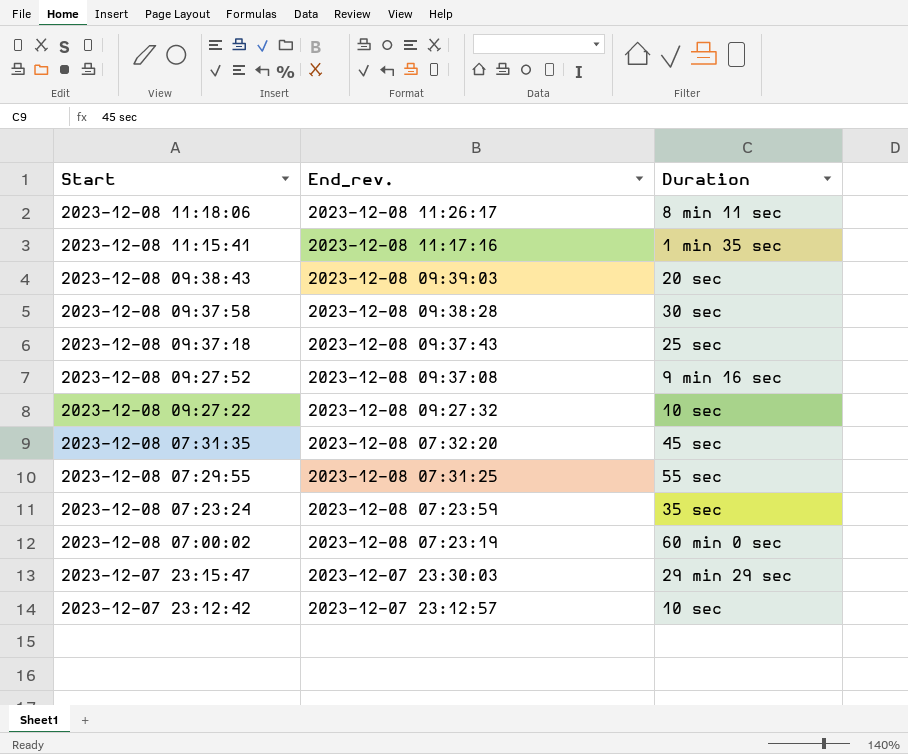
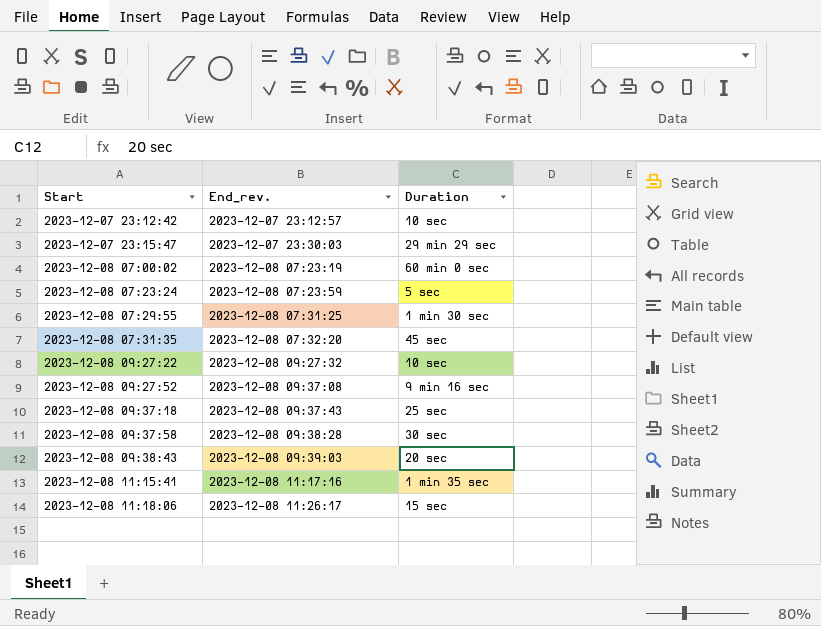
row order: Start descending -> Start ascending
2023-12-08 07:23:24 | Duration: 35 sec -> 5 sec
2023-12-08 07:29:55 | Duration: 55 sec -> 1 min 30 sec
2023-12-08 11:18:06 | Duration: 8 min 11 sec -> 15 sec

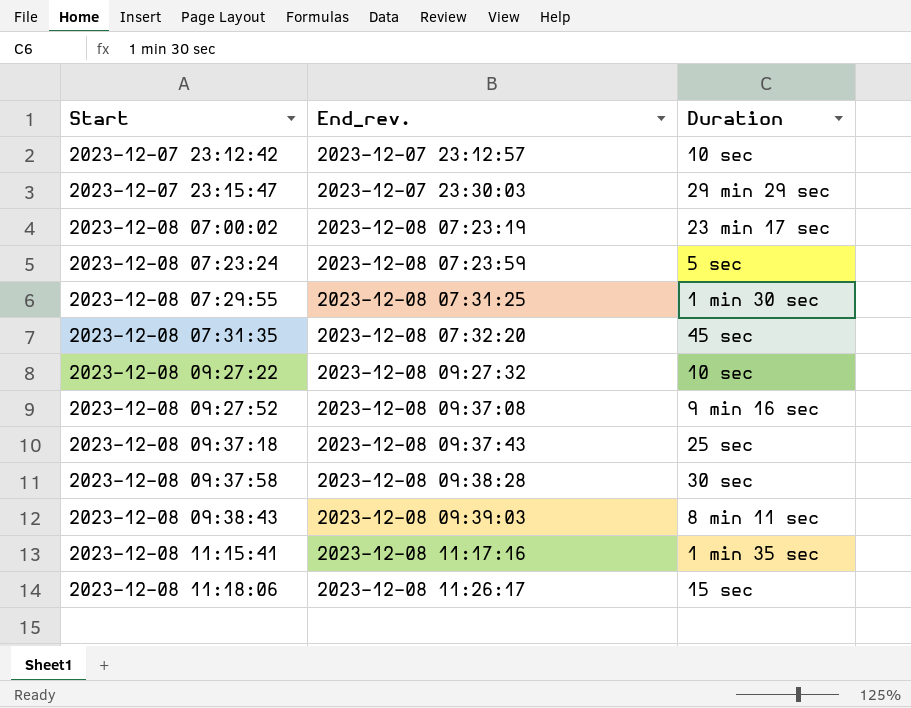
2023-12-08 07:00:02 | Duration: 60 min 0 sec -> 23 min 17 sec
2023-12-08 09:38:43 | Duration: 20 sec -> 8 min 11 sec

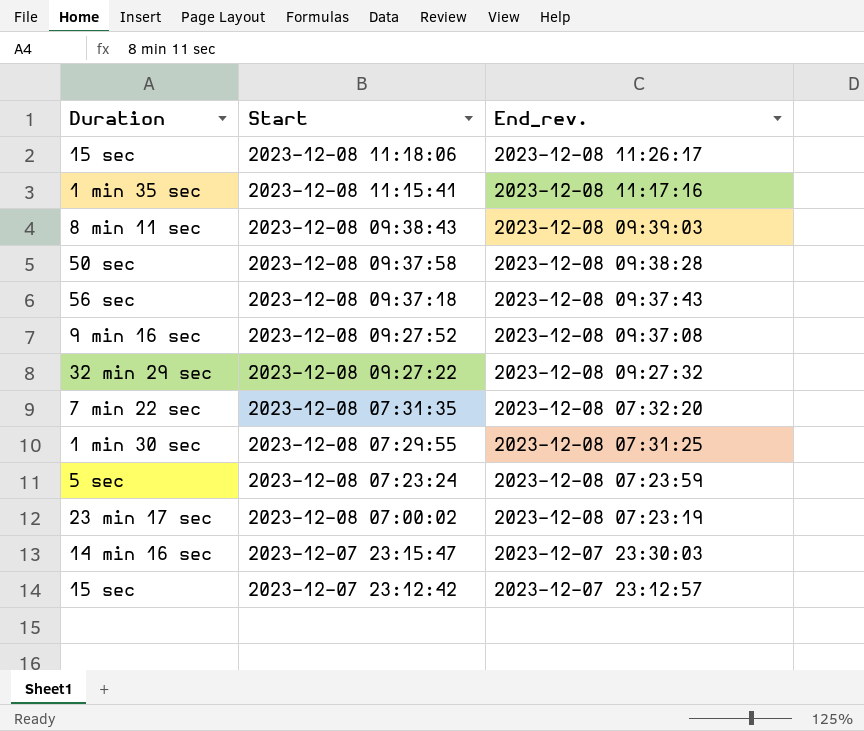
row order: Start ascending -> Start descending
column Duration | position: 3 -> 1
2023-12-08 09:37:58 | Duration: 30 sec -> 50 sec
2023-12-08 09:37:18 | Duration: 25 sec -> 56 sec
2023-12-08 09:27:22 | Duration: 10 sec -> 32 min 29 sec
2023-12-08 07:31:35 | Duration: 45 sec -> 7 min 22 sec
2023-12-07 23:15:47 | Duration: 29 min 29 sec -> 14 min 16 sec
2023-12-07 23:12:42 | Duration: 10 sec -> 15 sec

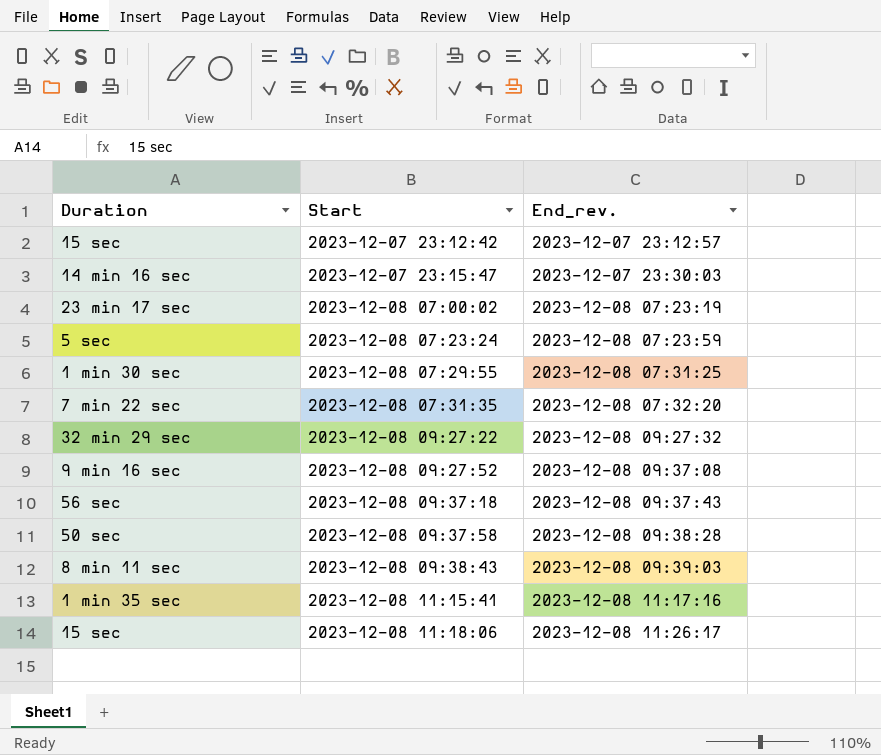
row order: Start descending -> Start ascending

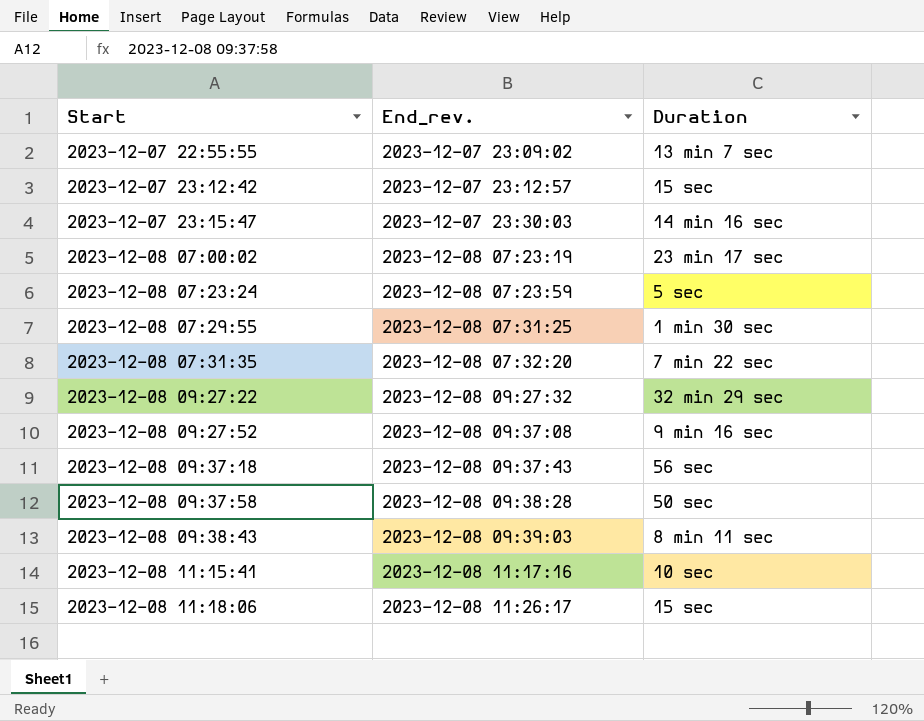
column Duration | position: 1 -> 3
row 2023-12-07 22:55:55: none -> 2023-12-07 23:09:02 | 13 min 7 sec
2023-12-08 11:15:41 | Duration: 1 min 35 sec -> 10 sec

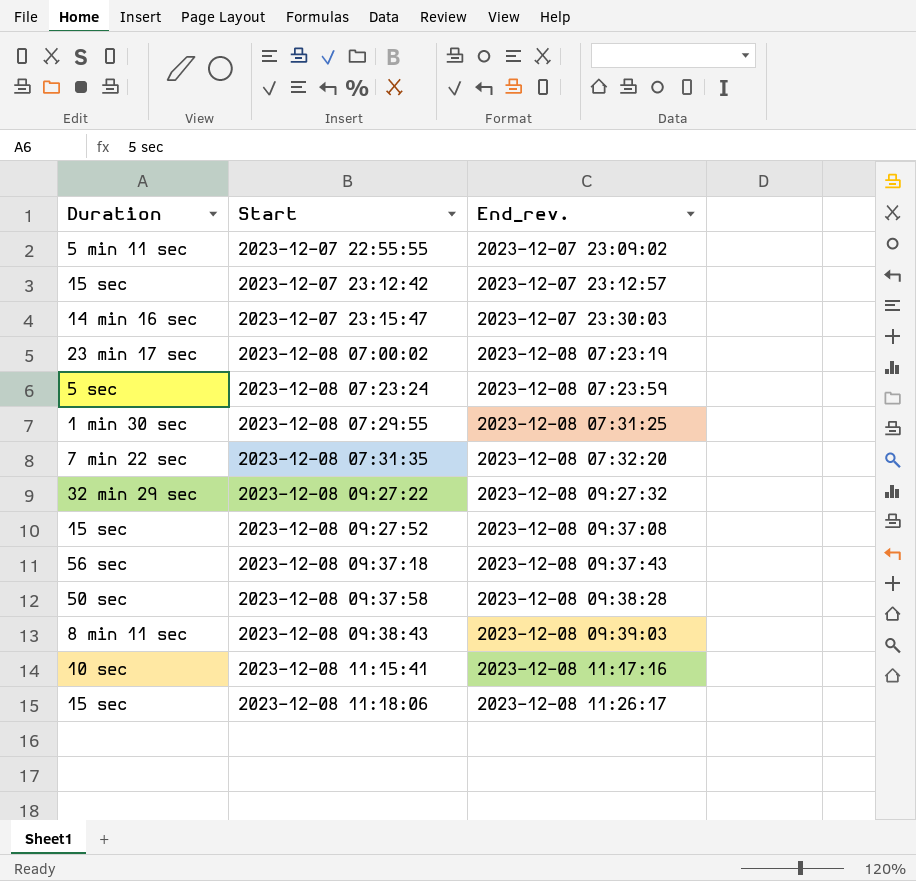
column Duration | position: 3 -> 1
2023-12-07 22:55:55 | Duration: 13 min 7 sec -> 5 min 11 sec
2023-12-08 09:27:52 | Duration: 9 min 16 sec -> 15 sec

